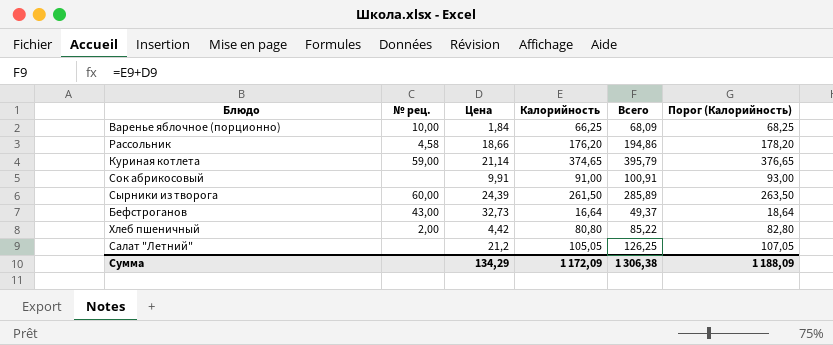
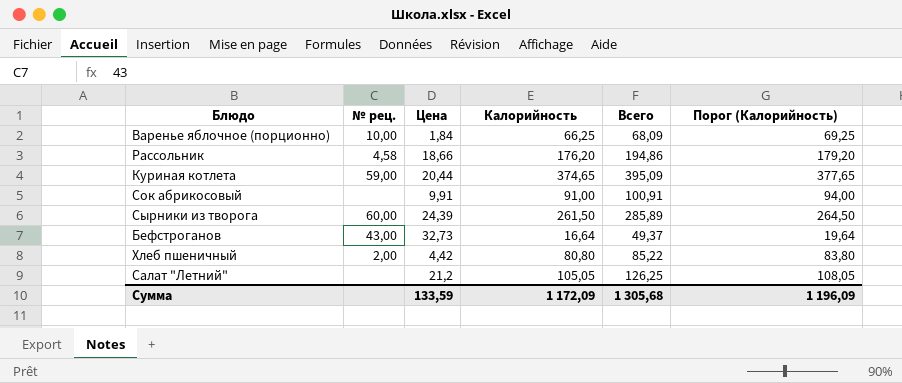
column Порог (Калорийность) | formula: [Калорийность] + 2 -> [Калорийность] + 3
Куриная котлета | Цена: 21,14 -> 20,44
Куриная котлета | Всего: 395,79 -> 395,09
Сумма | Цена: 134,29 -> 133,59
Сумма | Всего: 1 306,38 -> 1 305,68
Сумма | Порог (Калорийность): 1 188,09 -> 1 196,09

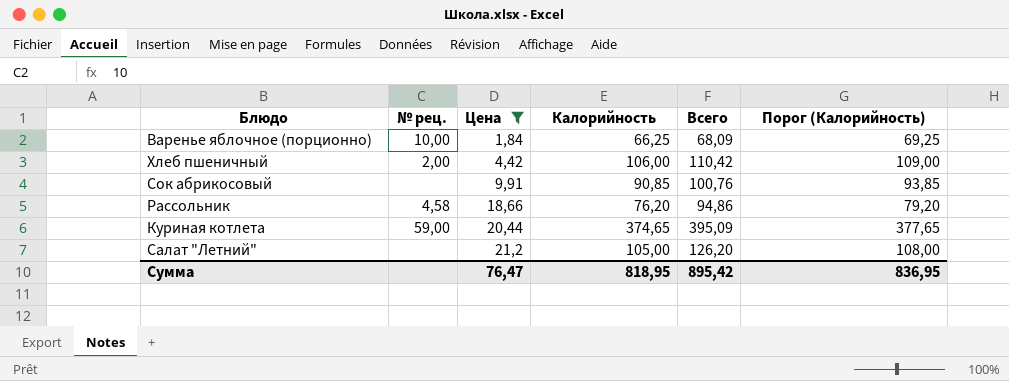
filter: none -> Цена <= 21,2
row order: none -> Цена ascending
Хлеб пшеничный | Калорийность: 80,80 -> 106,00
Хлеб пшеничный | Всего: 85,22 -> 110,42
Хлеб пшеничный | Порог (Калорийность): 83,80 -> 109,00
Сок абрикосовый | Калорийность: 91,00 -> 90,85
Сок абрикосовый | Всего: 100,91 -> 100,76
Сок абрикосовый | Порог (Калорийность): 94,00 -> 93,85
Рассольник | Калорийность: 176,20 -> 76,20
Рассольник | Всего: 194,86 -> 94,86
Рассольник | Порог (Калорийность): 179,20 -> 79,20
Салат "Летний" | Калорийность: 105,05 -> 105,00
Салат "Летний" | Всего: 126,25 -> 126,20
Салат "Летний" | Порог (Калорийность): 108,05 -> 108,00
Сумма | Цена: 133,59 -> 76,47
Сумма | Калорийность: 1 172,09 -> 818,95
Сумма | Всего: 1 305,68 -> 895,42
Сумма | Порог (Калорийность): 1 196,09 -> 836,95

